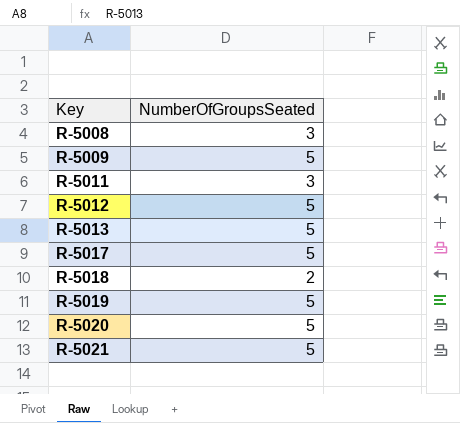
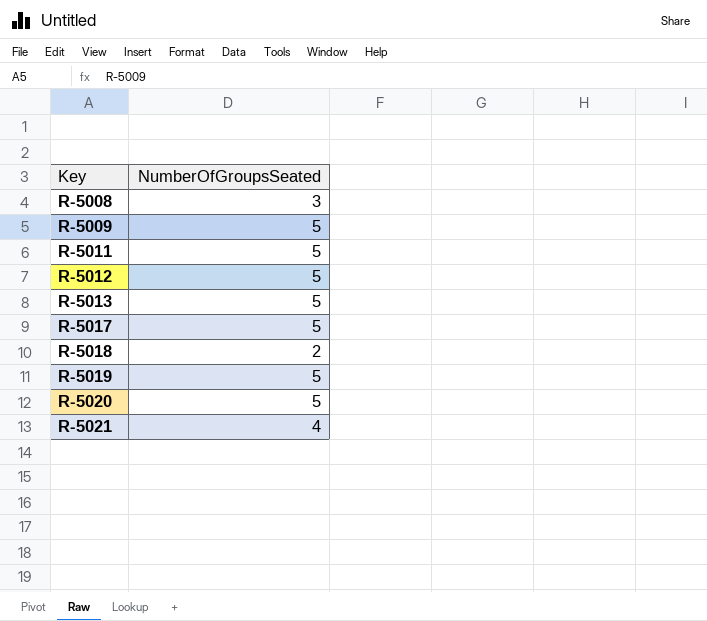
R-5011 | NumberOfGroupsSeated: 3 -> 5
R-5021 | NumberOfGroupsSeated: 5 -> 4

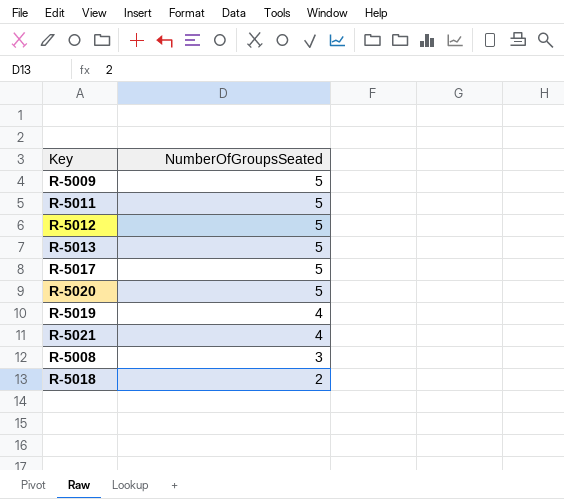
row order: Key ascending -> NumberOfGroupsSeated descending
R-5019 | NumberOfGroupsSeated: 5 -> 4

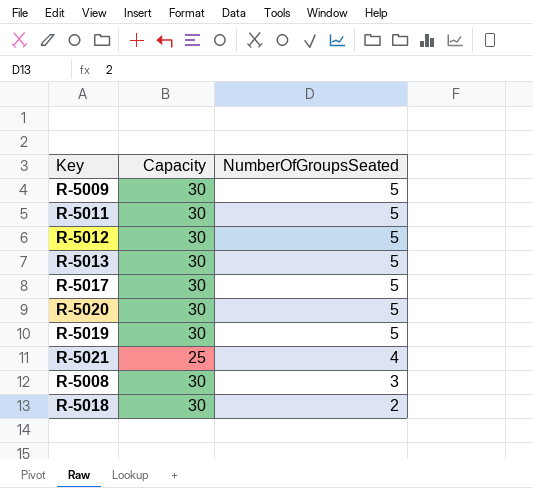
column Capacity | position: none -> 2
R-5019 | NumberOfGroupsSeated: 4 -> 5

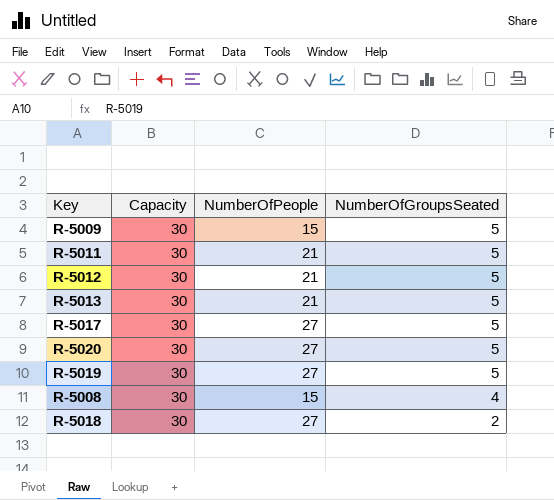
column NumberOfPeople | position: none -> 3
row R-5021: 25 | 4 -> none
R-5008 | NumberOfGroupsSeated: 3 -> 4

